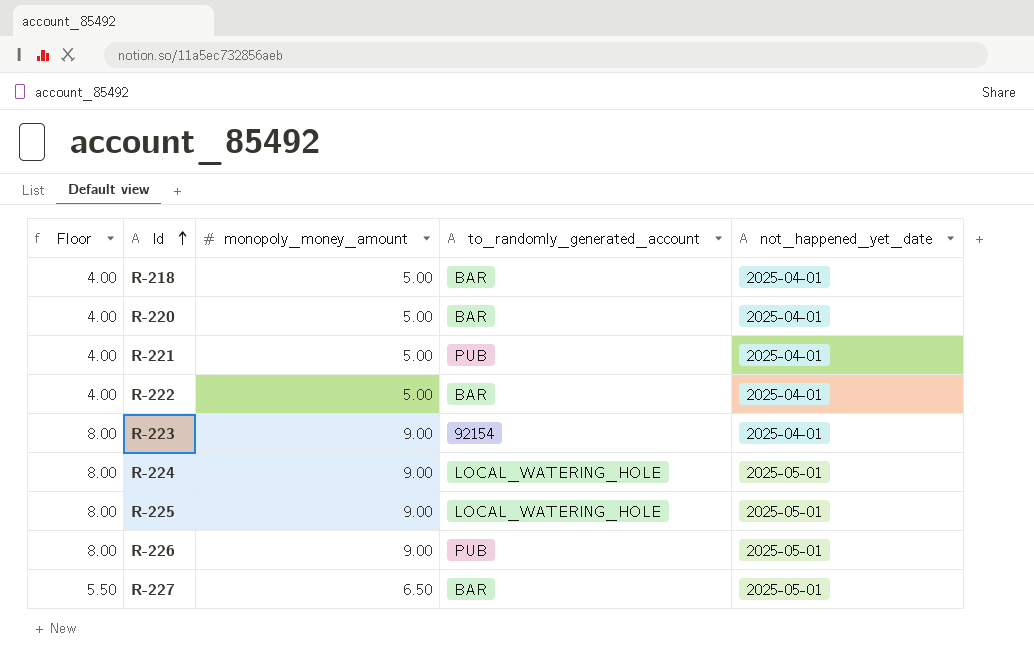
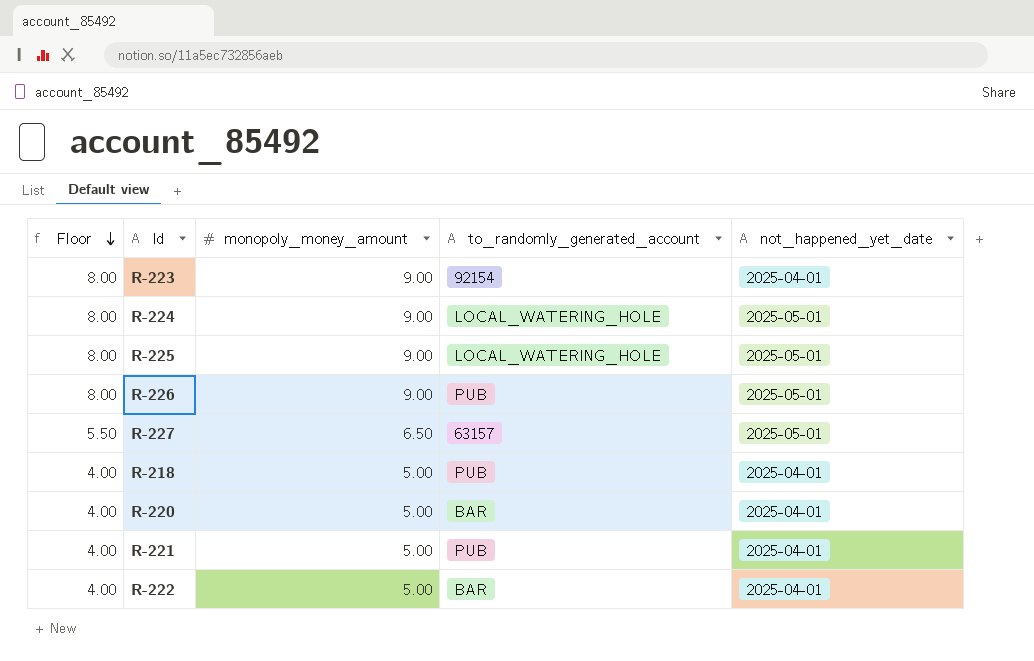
row order: Id ascending -> Floor descending
R-227 | to_randomly_generated_account: BAR -> 63157
R-218 | to_randomly_generated_account: BAR -> PUB

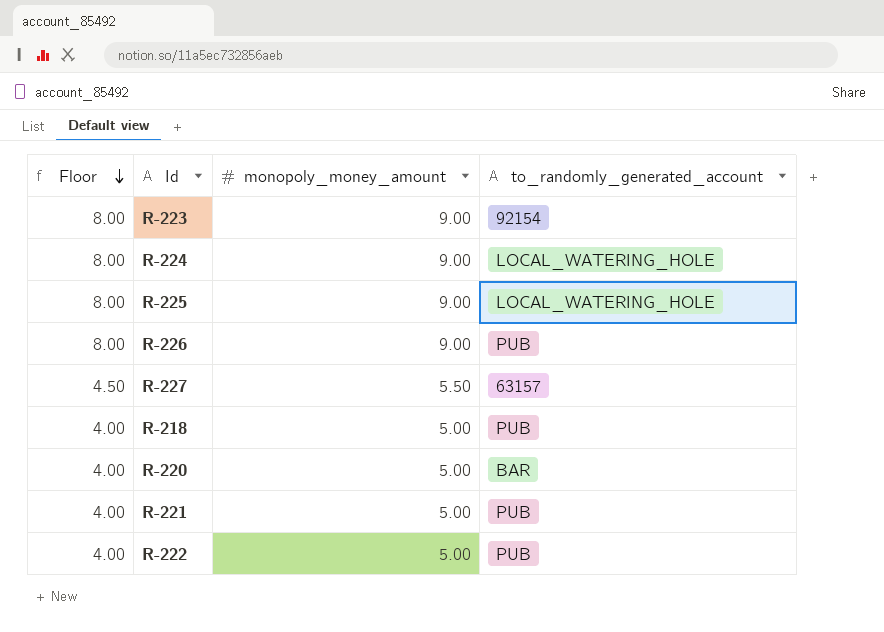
column not_happened_yet_date | position: 5 -> none
R-227 | Floor: 5.50 -> 4.50
R-227 | monopoly_money_amount: 6.50 -> 5.50
R-222 | to_randomly_generated_account: BAR -> PUB

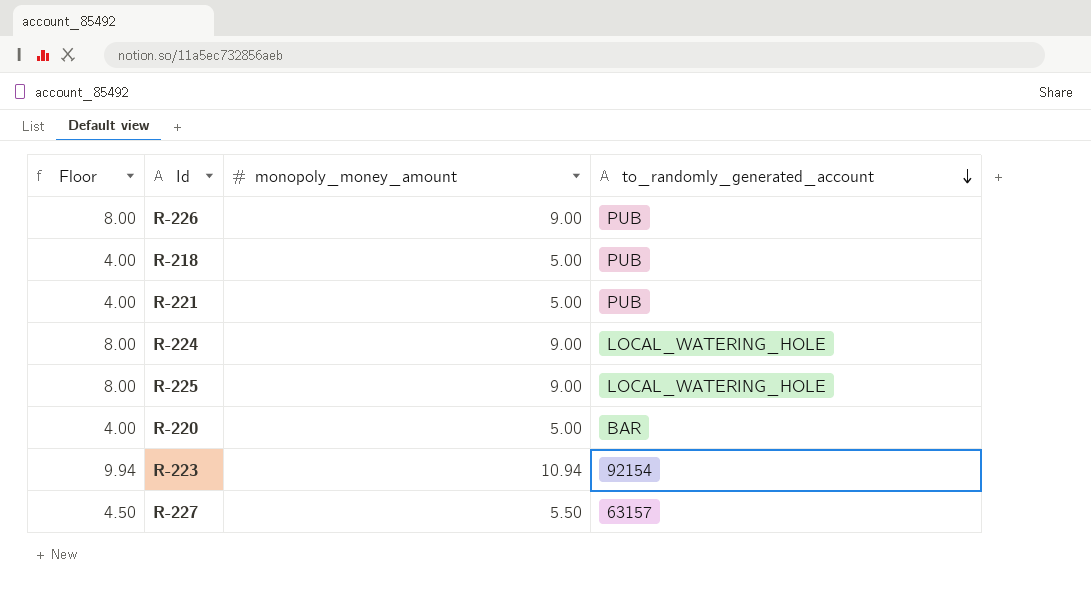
row order: Floor descending -> to_randomly_generated_account descending
row R-222: 4.00 | 5.00 | PUB -> none
R-223 | Floor: 8.00 -> 9.94
R-223 | monopoly_money_amount: 9.00 -> 10.94

